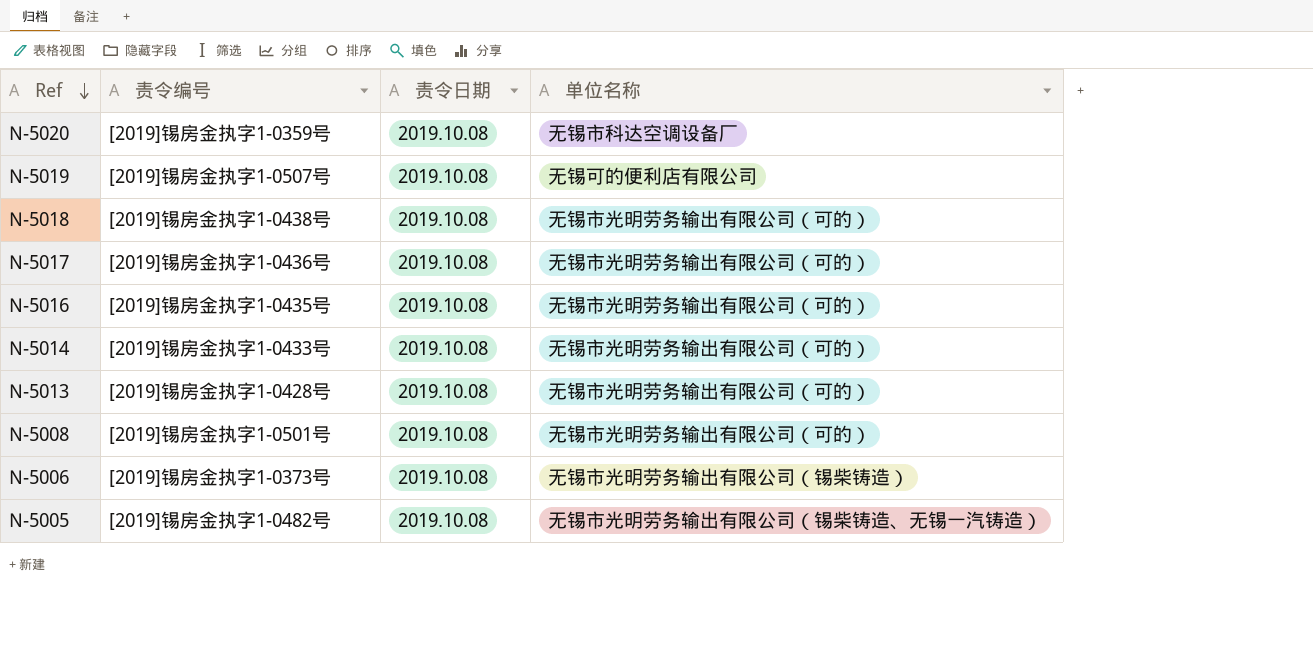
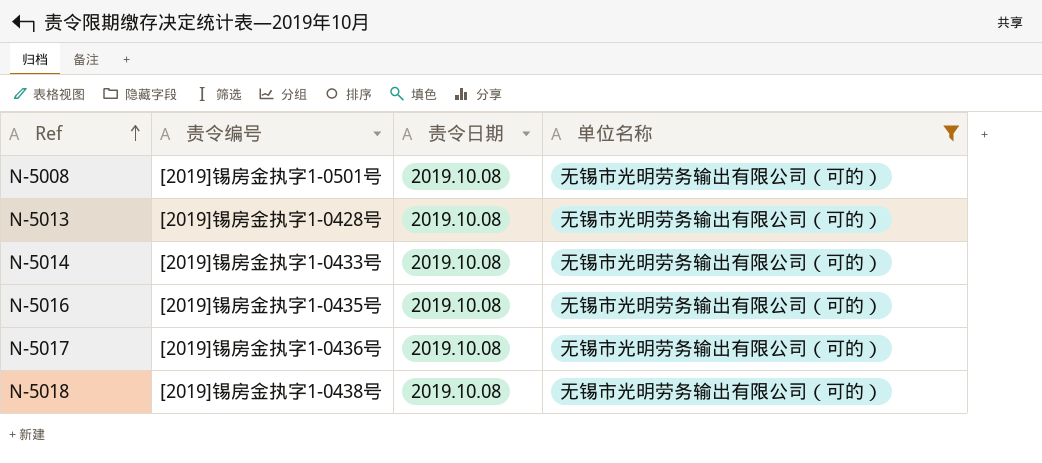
filter: none -> 单位名称 = 无锡市光明劳务输出有限公司（可的）
row order: Ref descending -> Ref ascending

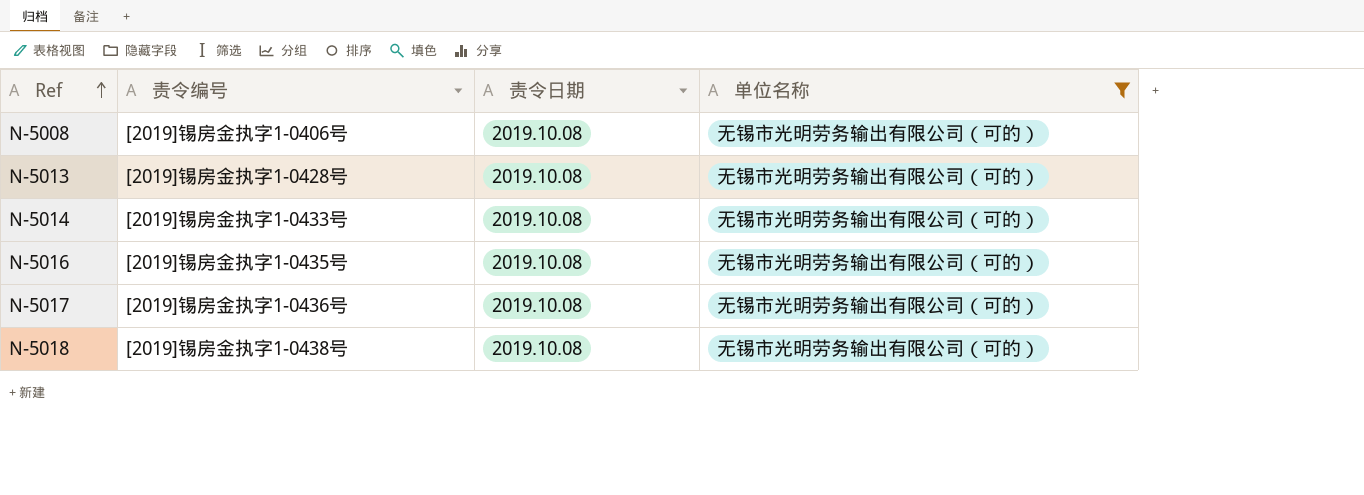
N-5008 | 责令编号: [2019]锡房金执字1-0501号 -> [2019]锡房金执字1-0406号

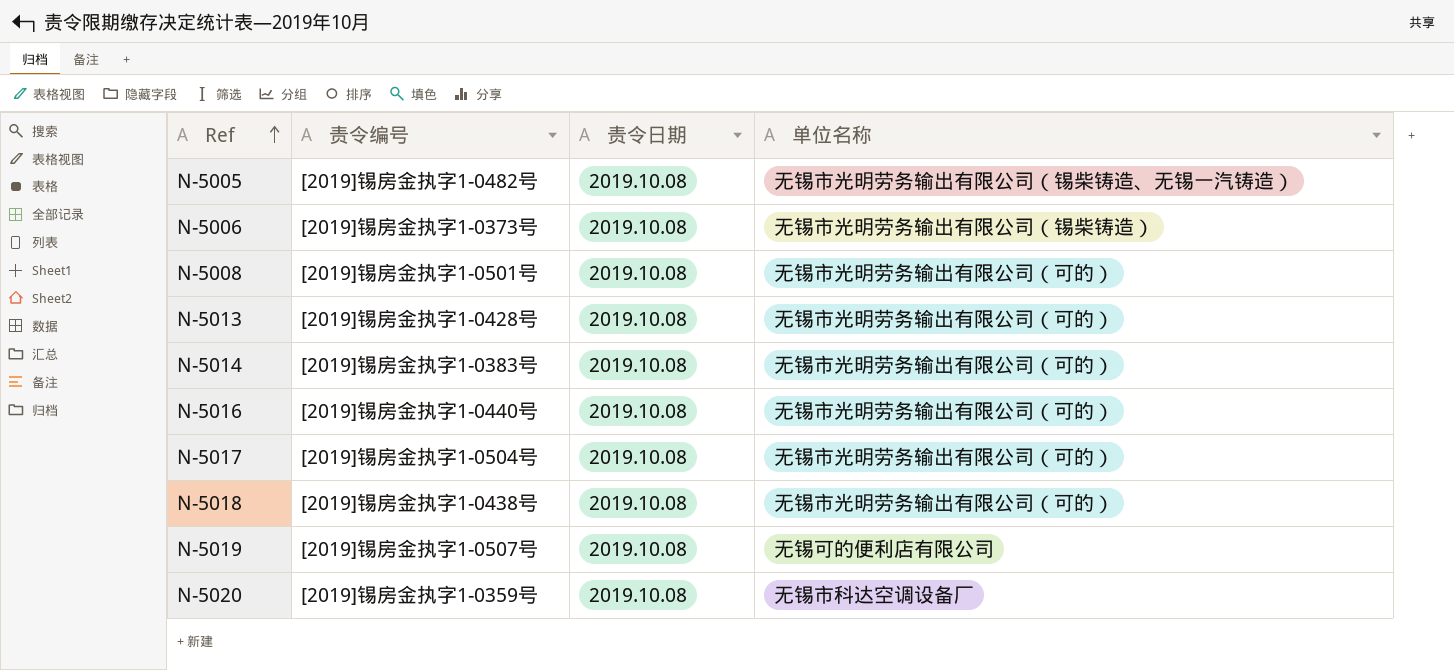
filter: 单位名称 = 无锡市光明劳务输出有限公司（可的） -> none
N-5008 | 责令编号: [2019]锡房金执字1-0406号 -> [2019]锡房金执字1-0501号
N-5014 | 责令编号: [2019]锡房金执字1-0433号 -> [2019]锡房金执字1-0383号
N-5016 | 责令编号: [2019]锡房金执字1-0435号 -> [2019]锡房金执字1-0440号
N-5017 | 责令编号: [2019]锡房金执字1-0436号 -> [2019]锡房金执字1-0504号

